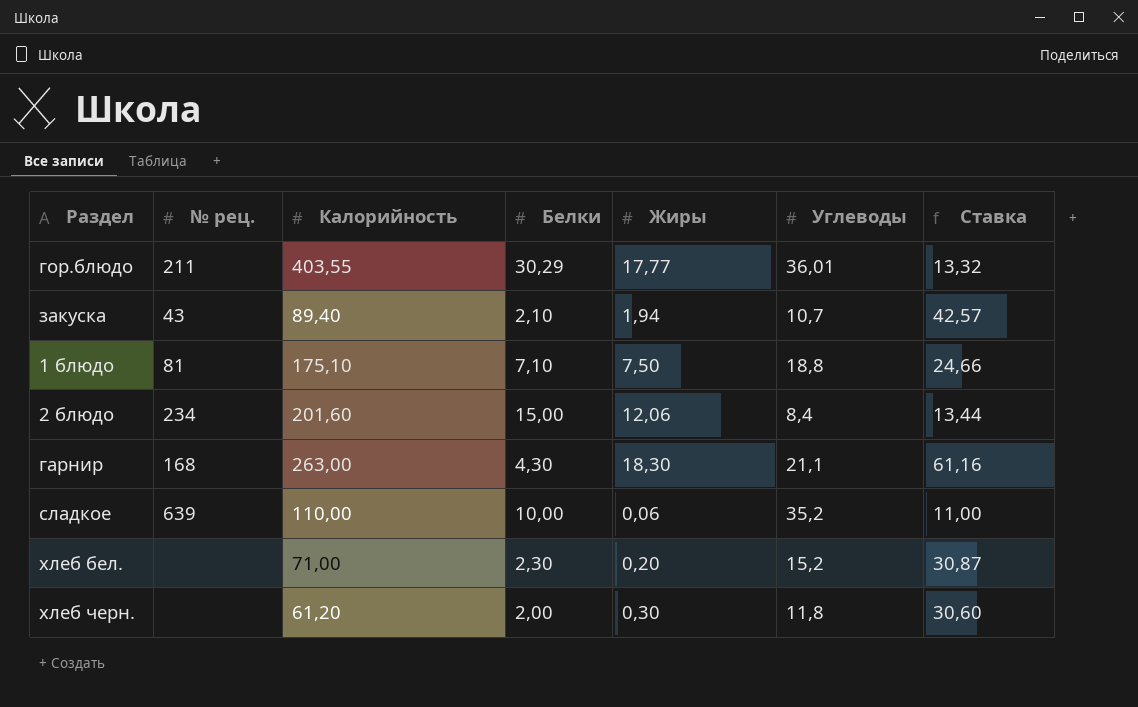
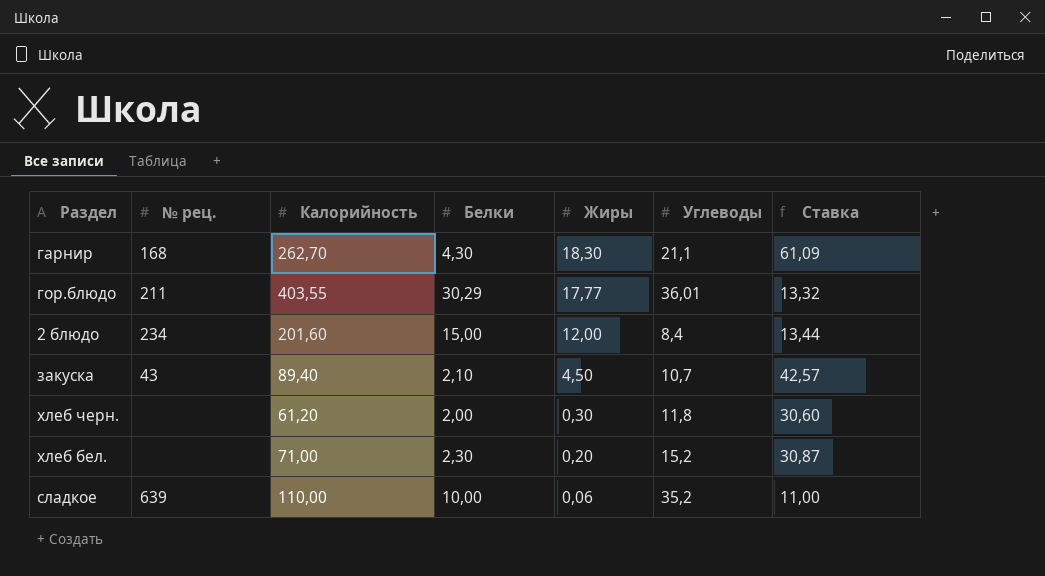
row order: none -> Жиры descending
row 1 блюдо: 81 | 175,10 | 7,10 | 7,50 | 18,8 | 24,66 -> none
гарнир | Калорийность: 263,00 -> 262,70
гарнир | Ставка: 61,16 -> 61,09
2 блюдо | Жиры: 12,06 -> 12,00
закуска | Жиры: 1,94 -> 4,50

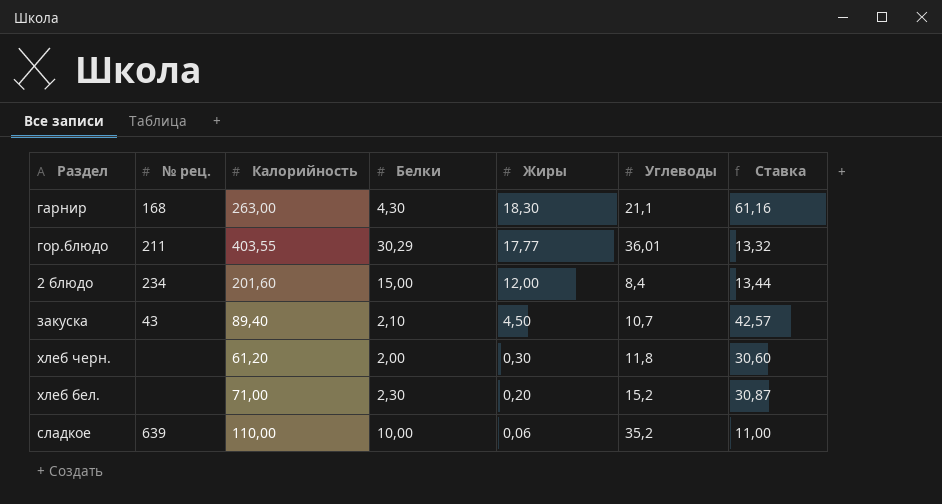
гарнир | Калорийность: 262,70 -> 263,00
гарнир | Ставка: 61,09 -> 61,16

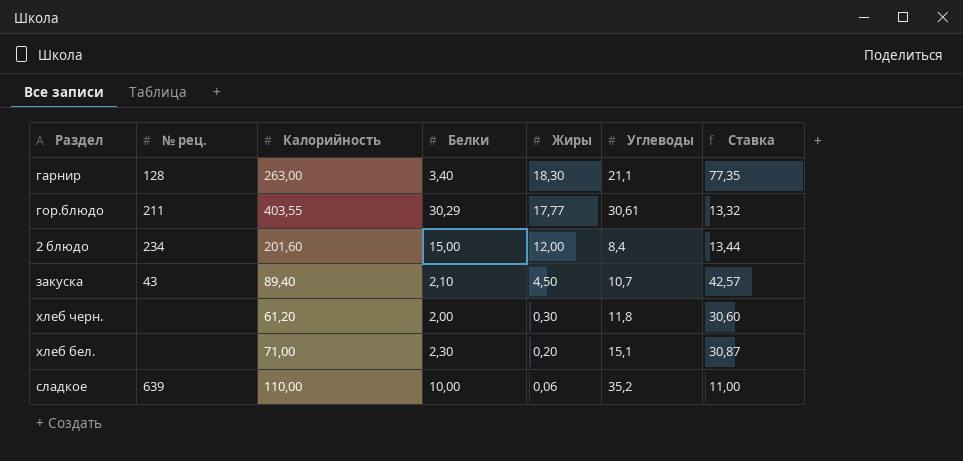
гарнир | № рец.: 168 -> 128
гарнир | Белки: 4,30 -> 3,40
гарнир | Ставка: 61,16 -> 77,35
гор.блюдо | Углеводы: 36,01 -> 30,61
хлеб бел. | Углеводы: 15,2 -> 15,1

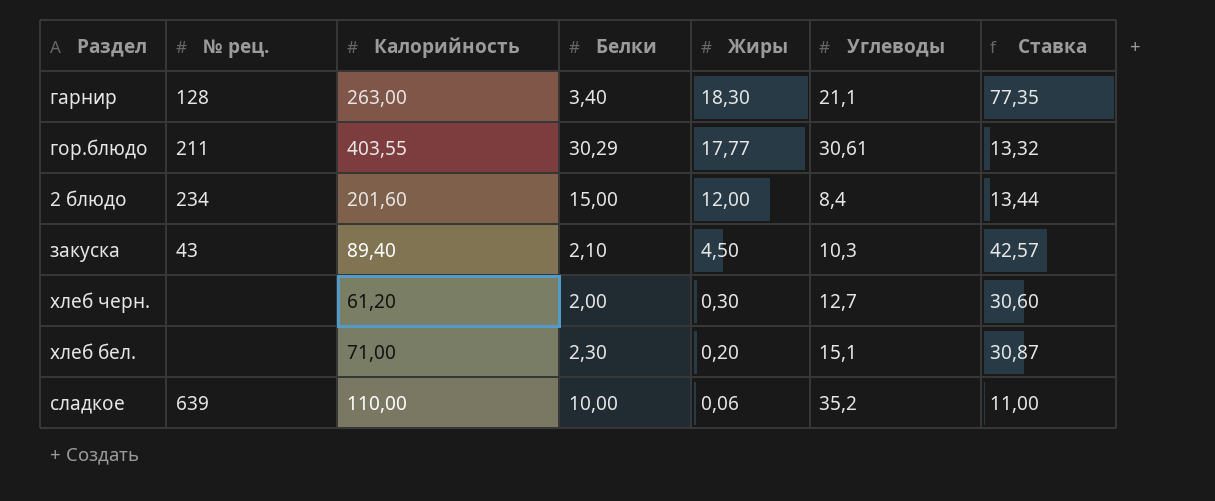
закуска | Углеводы: 10,7 -> 10,3
хлеб черн. | Углеводы: 11,8 -> 12,7

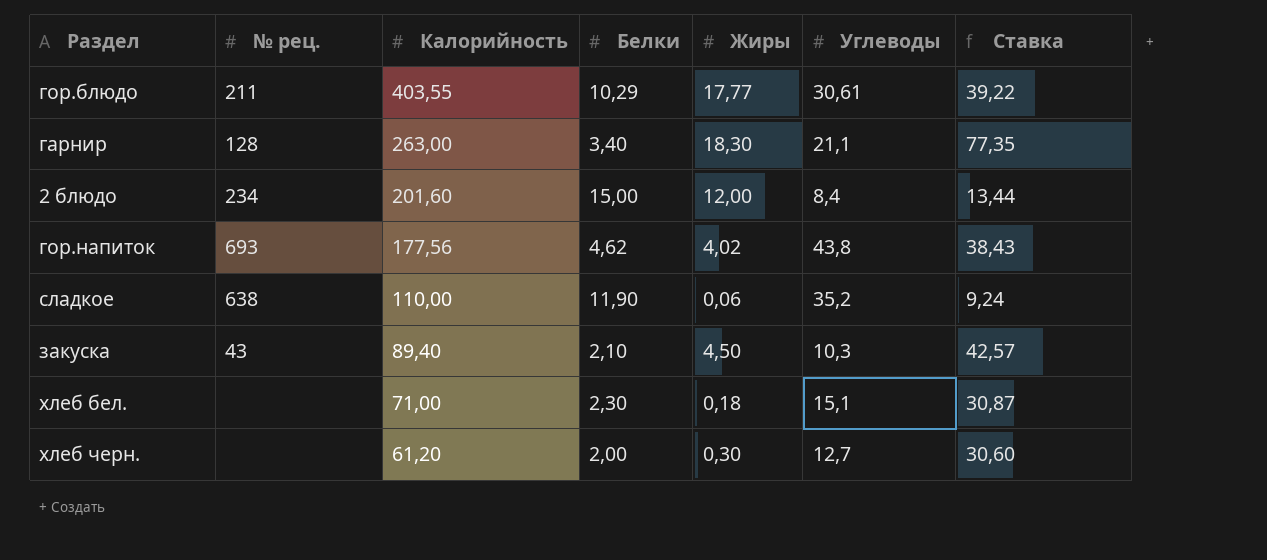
row order: Жиры descending -> Калорийность descending
гор.блюдо | Белки: 30,29 -> 10,29
гор.блюдо | Ставка: 13,32 -> 39,22
row гор.напиток: none -> 693 | 177,56 | 4,62 | 4,02 | 43,8 | 38,43
сладкое | № рец.: 639 -> 638
сладкое | Белки: 10,00 -> 11,90
сладкое | Ставка: 11,00 -> 9,24
хлеб бел. | Жиры: 0,20 -> 0,18

